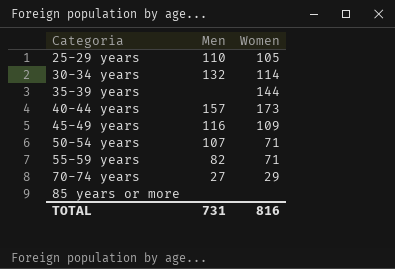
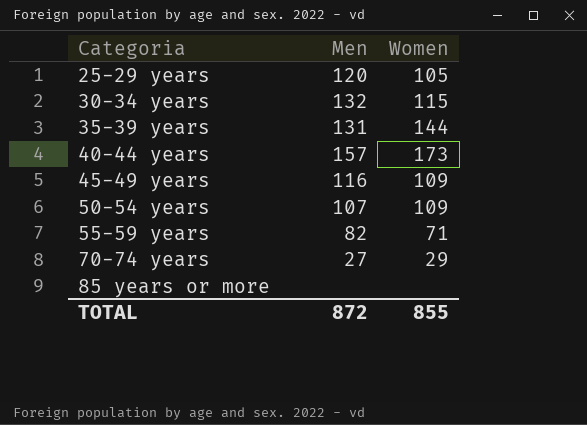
25-29 years | Men: 110 -> 120
30-34 years | Women: 114 -> 115
35-39 years | Men: none -> 131
50-54 years | Women: 71 -> 109
TOTAL | Men: 731 -> 872
TOTAL | Women: 816 -> 855

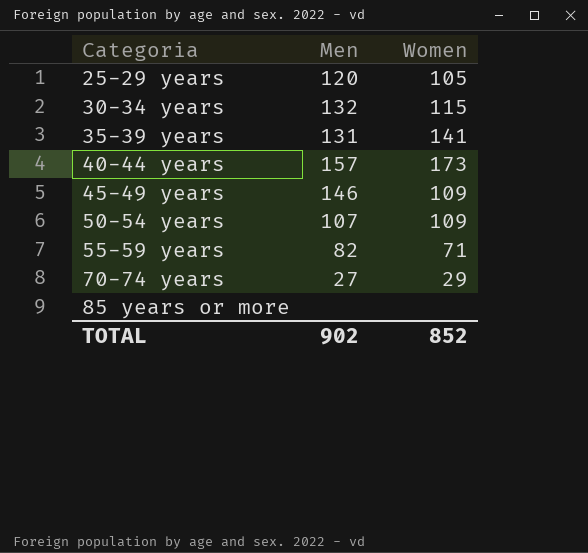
35-39 years | Women: 144 -> 141
45-49 years | Men: 116 -> 146
TOTAL | Men: 872 -> 902
TOTAL | Women: 855 -> 852

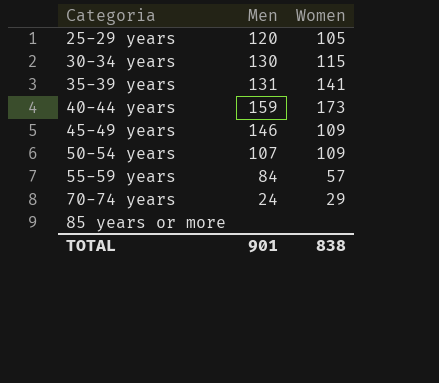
30-34 years | Men: 132 -> 130
40-44 years | Men: 157 -> 159
55-59 years | Men: 82 -> 84
55-59 years | Women: 71 -> 57
70-74 years | Men: 27 -> 24
TOTAL | Men: 902 -> 901
TOTAL | Women: 852 -> 838

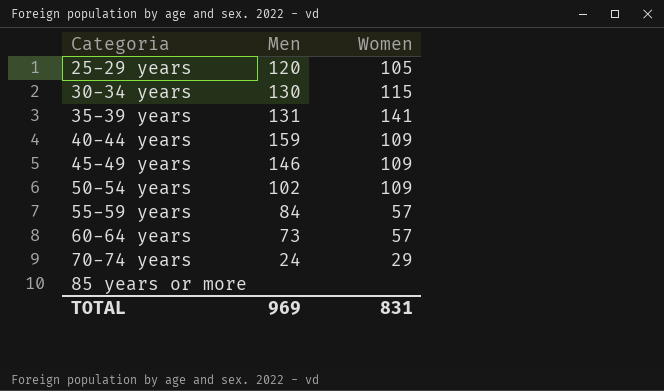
40-44 years | Women: 173 -> 109
50-54 years | Men: 107 -> 102
row 60-64 years: none -> 73 | 57
TOTAL | Men: 901 -> 969
TOTAL | Women: 838 -> 831

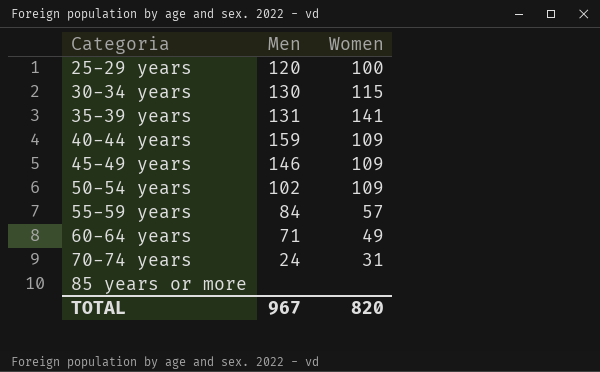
25-29 years | Women: 105 -> 100
60-64 years | Men: 73 -> 71
60-64 years | Women: 57 -> 49
70-74 years | Women: 29 -> 31
TOTAL | Men: 969 -> 967
TOTAL | Women: 831 -> 820

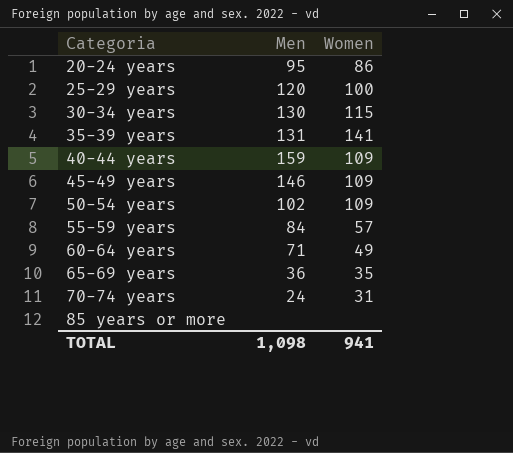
row 20-24 years: none -> 95 | 86
row 65-69 years: none -> 36 | 35
TOTAL | Men: 967 -> 1,098
TOTAL | Women: 820 -> 941

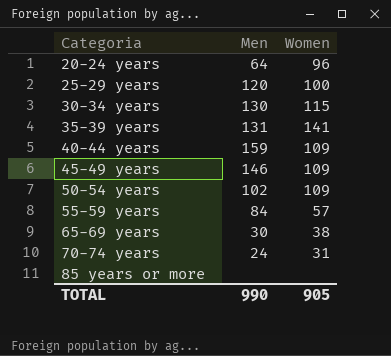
row 60-64 years: 71 | 49 -> none
20-24 years | Men: 95 -> 64
20-24 years | Women: 86 -> 96
65-69 years | Men: 36 -> 30
65-69 years | Women: 35 -> 38
TOTAL | Men: 1,098 -> 990
TOTAL | Women: 941 -> 905

